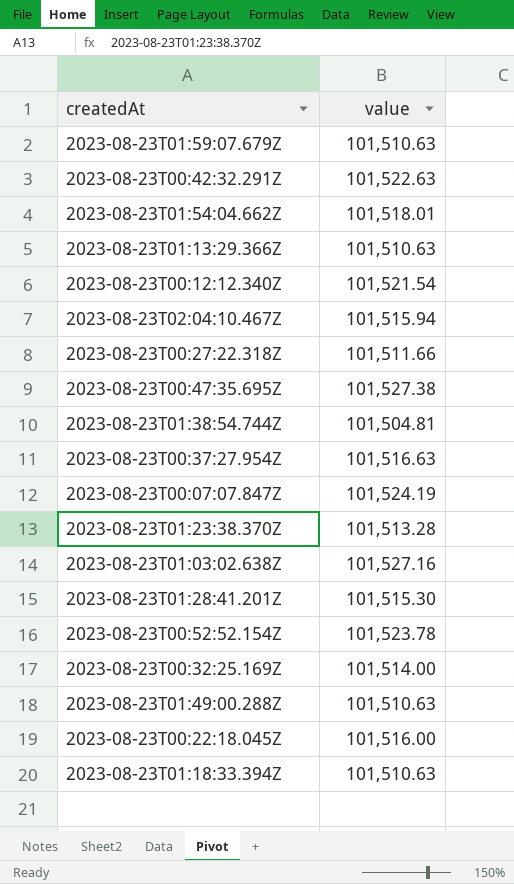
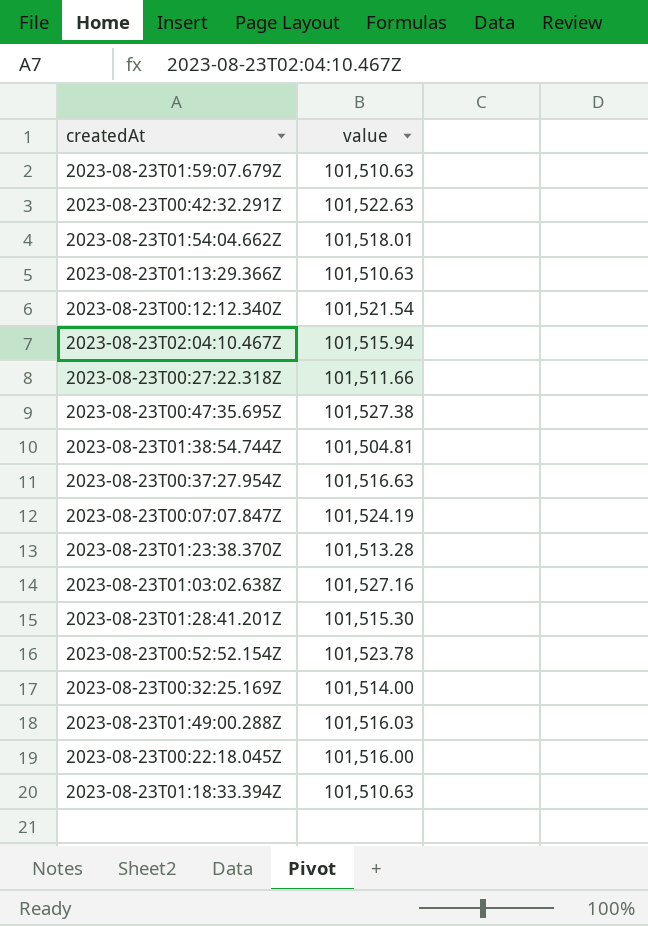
2023-08-23T01:49:00.288Z | value: 101,510.63 -> 101,516.03

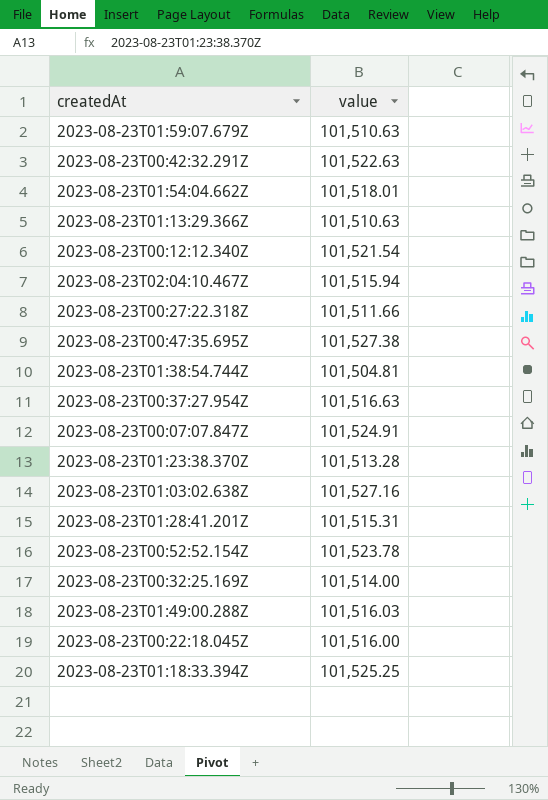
2023-08-23T00:07:07.847Z | value: 101,524.19 -> 101,524.91
2023-08-23T01:28:41.201Z | value: 101,515.30 -> 101,515.31
2023-08-23T01:18:33.394Z | value: 101,510.63 -> 101,525.25

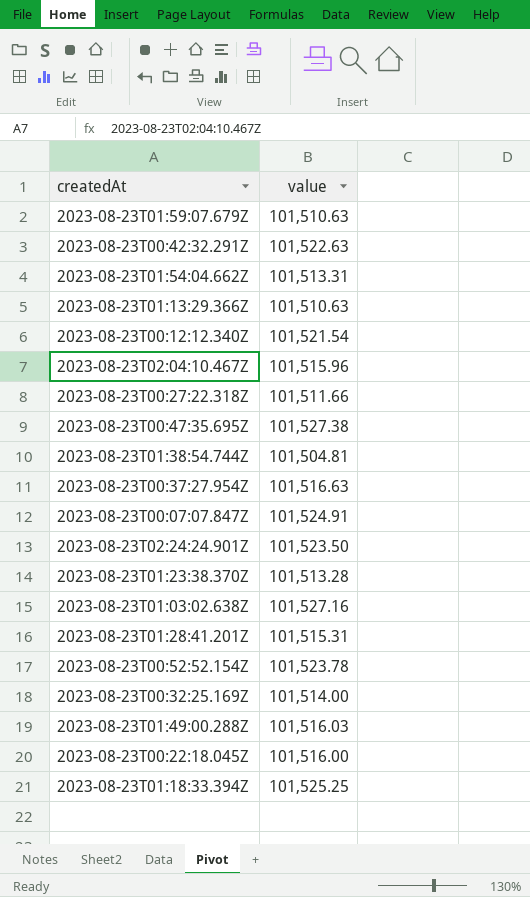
2023-08-23T01:54:04.662Z | value: 101,518.01 -> 101,513.31
2023-08-23T02:04:10.467Z | value: 101,515.94 -> 101,515.96
row 2023-08-23T02:24:24.901Z: none -> 101,523.50

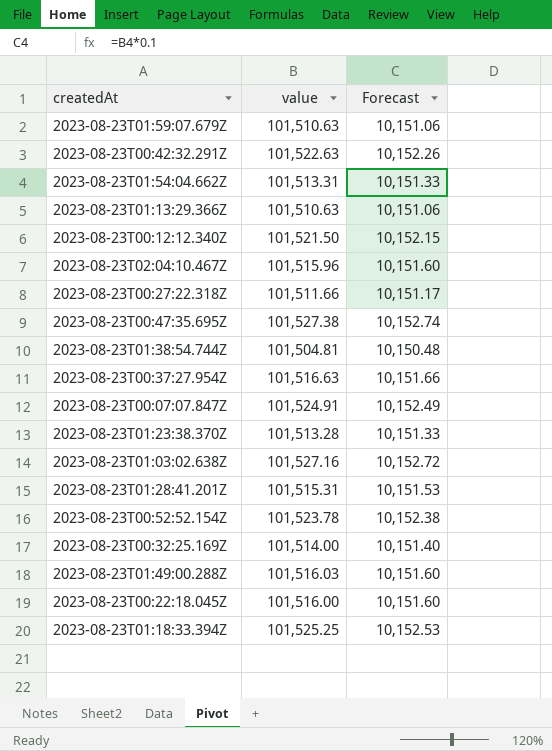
column Forecast | formula: none -> [value] * 0.1
row 2023-08-23T02:24:24.901Z: 101,523.50 -> none
2023-08-23T00:12:12.340Z | value: 101,521.54 -> 101,521.50

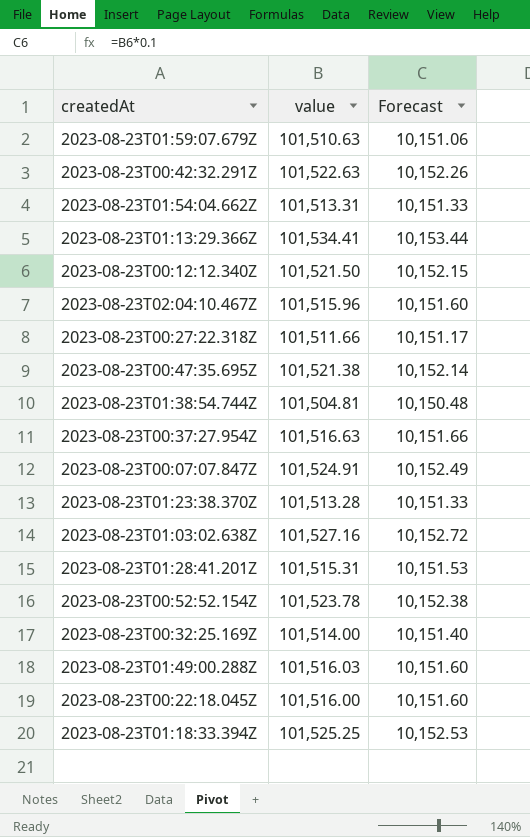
2023-08-23T01:13:29.366Z | value: 101,510.63 -> 101,534.41
2023-08-23T01:13:29.366Z | Forecast: 10,151.06 -> 10,153.44
2023-08-23T00:47:35.695Z | value: 101,527.38 -> 101,521.38
2023-08-23T00:47:35.695Z | Forecast: 10,152.74 -> 10,152.14

